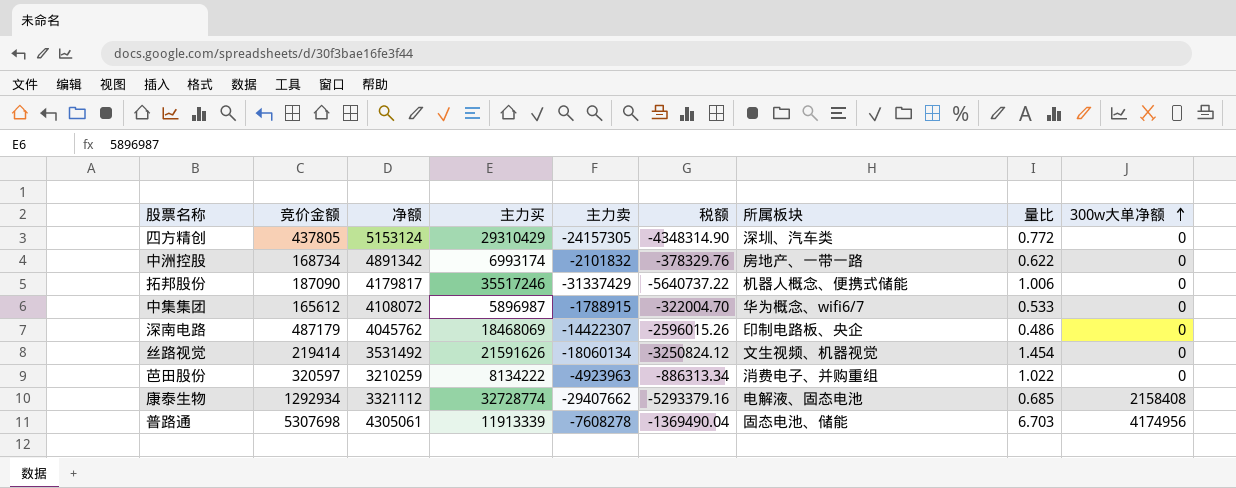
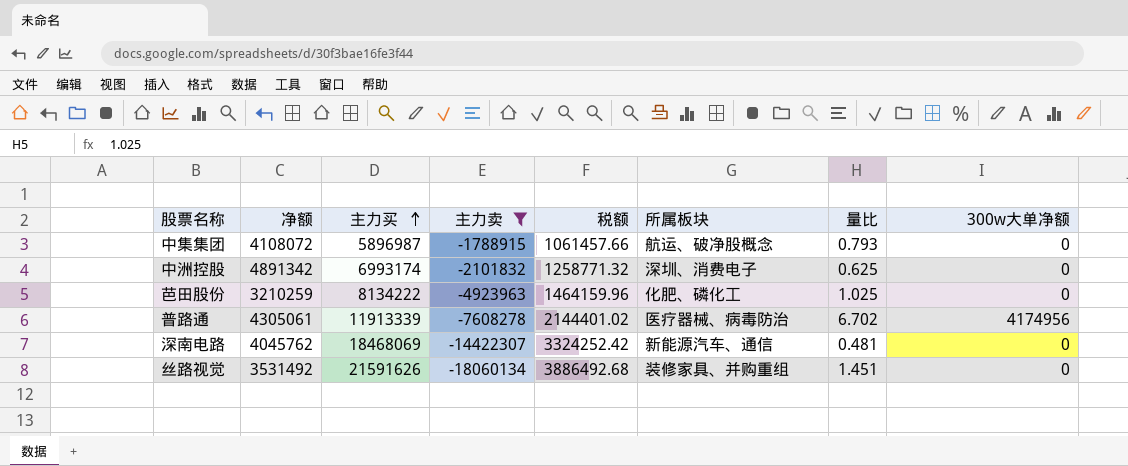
filter: none -> 主力卖 >= -18060134
row order: 300w大单净额 ascending -> 主力买 ascending
column 竞价金额 | position: 2 -> none
column 税额 | formula: [主力卖] * 0.18 -> [主力买] * 0.18
中集集团 | 所属板块: 华为概念、wifi6/7 -> 航运、破净股概念
中集集团 | 量比: 0.533 -> 0.793
中洲控股 | 所属板块: 房地产、一带一路 -> 深圳、消费电子
中洲控股 | 量比: 0.622 -> 0.625
芭田股份 | 所属板块: 消费电子、并购重组 -> 化肥、磷化工
芭田股份 | 量比: 1.022 -> 1.025
普路通 | 所属板块: 固态电池、储能 -> 医疗器械、病毒防治
普路通 | 量比: 6.703 -> 6.702
深南电路 | 所属板块: 印制电路板、央企 -> 新能源汽车、通信
深南电路 | 量比: 0.486 -> 0.481
丝路视觉 | 所属板块: 文生视频、机器视觉 -> 装修家具、并购重组
丝路视觉 | 量比: 1.454 -> 1.451

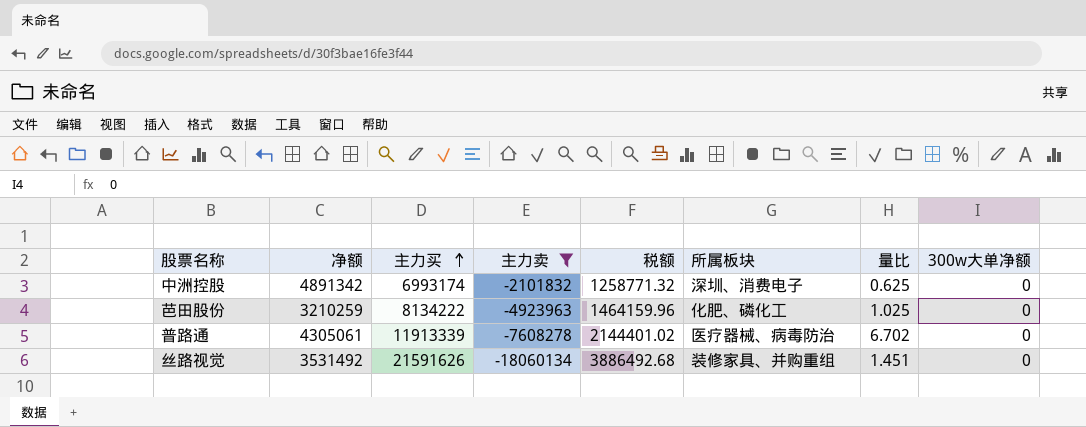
row 中集集团: 4108072 | 5896987 | -1788915 | 1061457.66 | 航运、破净股概念 | 0.793 | 0 -> none
row 深南电路: 4045762 | 18468069 | -14422307 | 3324252.42 | 新能源汽车、通信 | 0.481 | 0 -> none
普路通 | 300w大单净额: 4174956 -> 0

